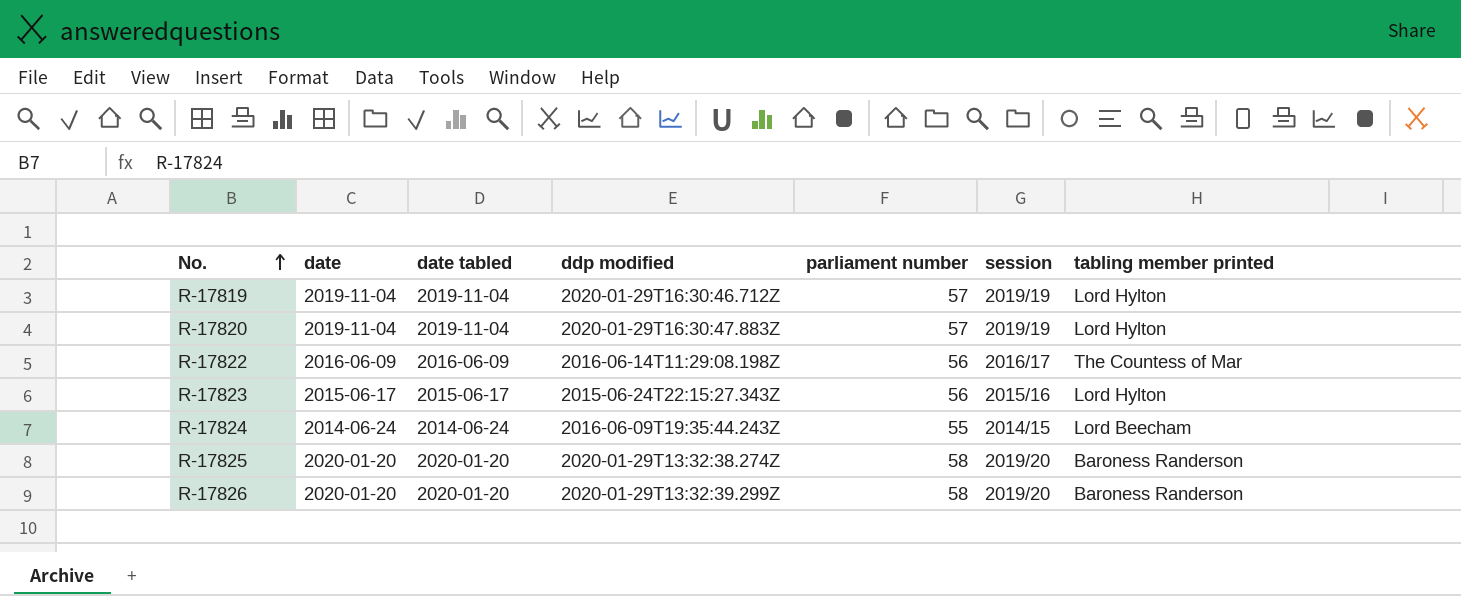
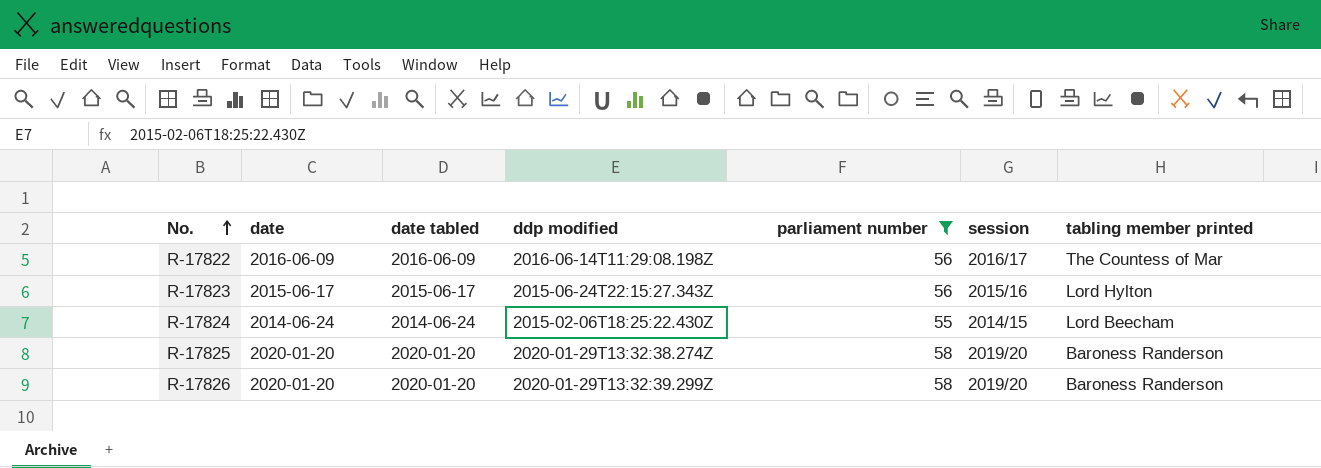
filter: none -> parliament number != 57
R-17824 | ddp modified: 2016-06-09T19:35:44.243Z -> 2015-02-06T18:25:22.430Z

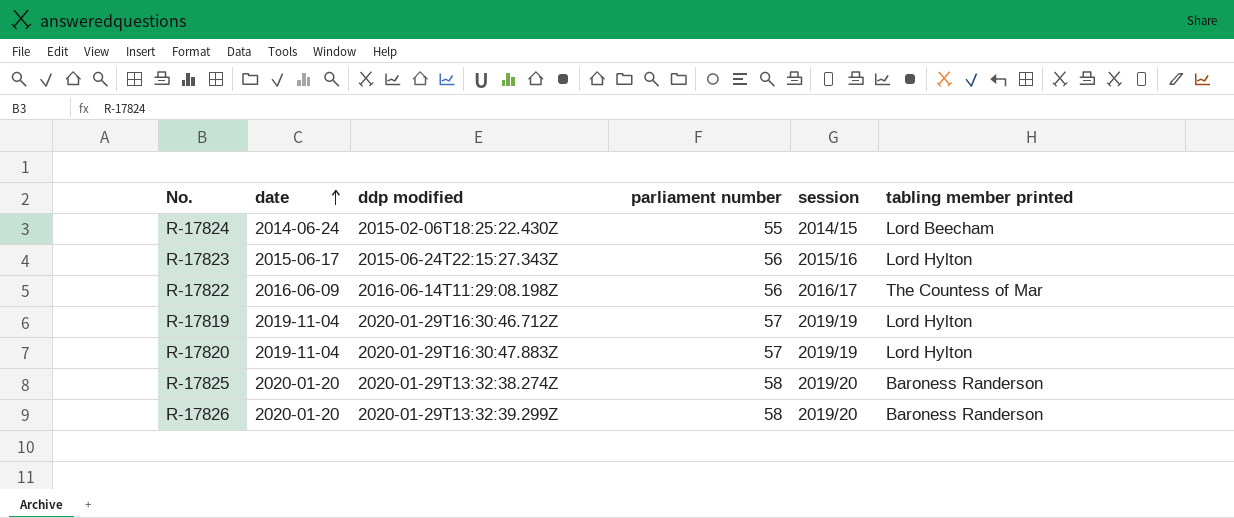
filter: parliament number != 57 -> none
row order: No. ascending -> date ascending
column date tabled | position: 3 -> none

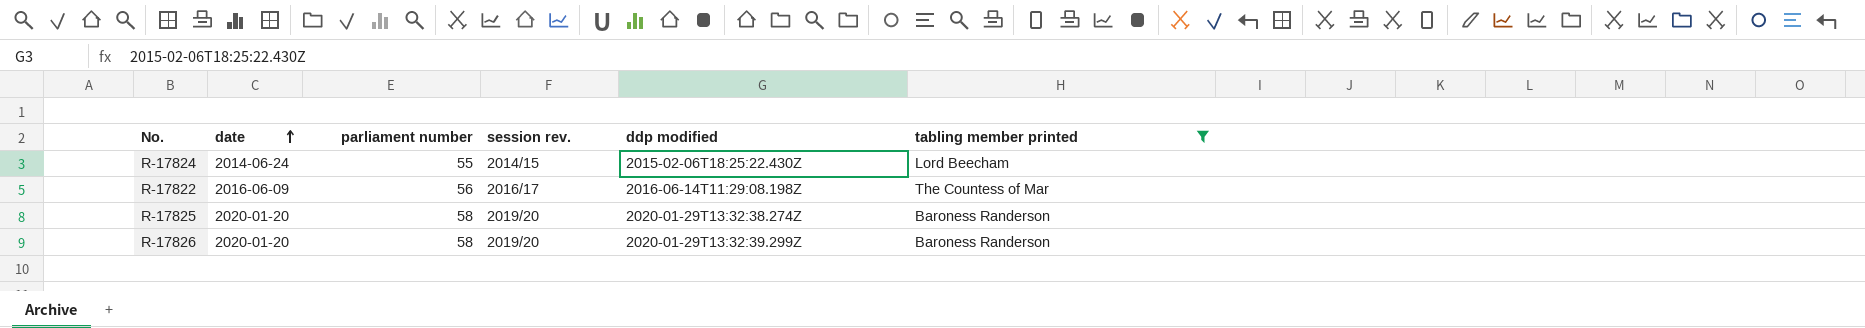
filter: none -> tabling member printed != Lord Hylton
column name: session -> session rev.
column ddp modified | position: 3 -> 5

